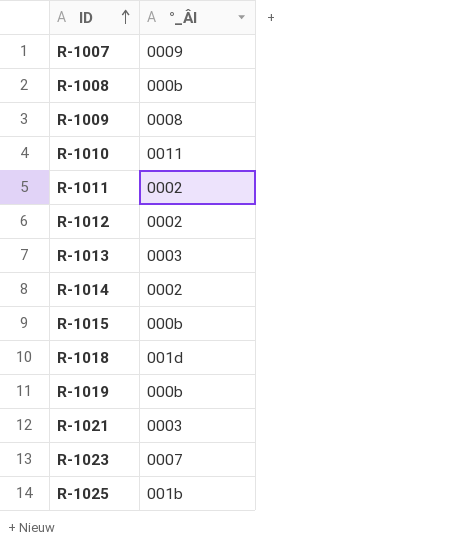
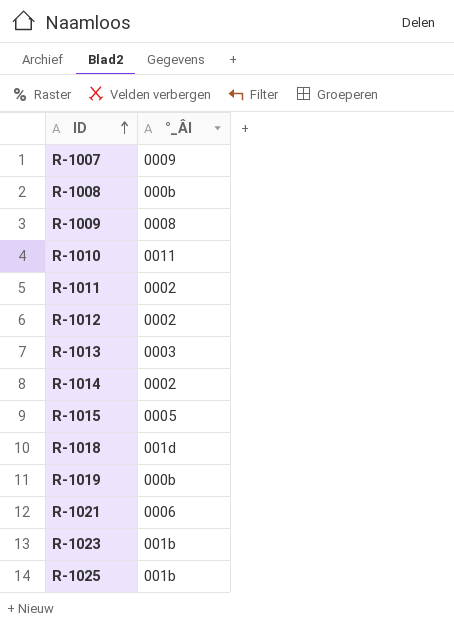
R-1015 | °_ÂI: 000b -> 0005
R-1021 | °_ÂI: 0003 -> 0006
R-1023 | °_ÂI: 0007 -> 001b

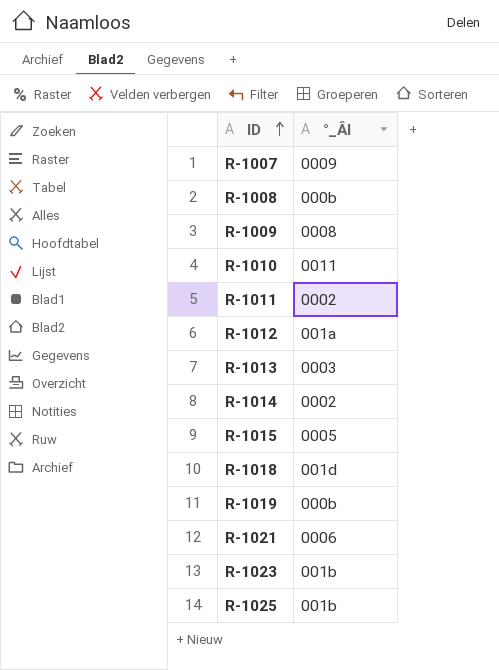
R-1012 | °_ÂI: 0002 -> 001a

